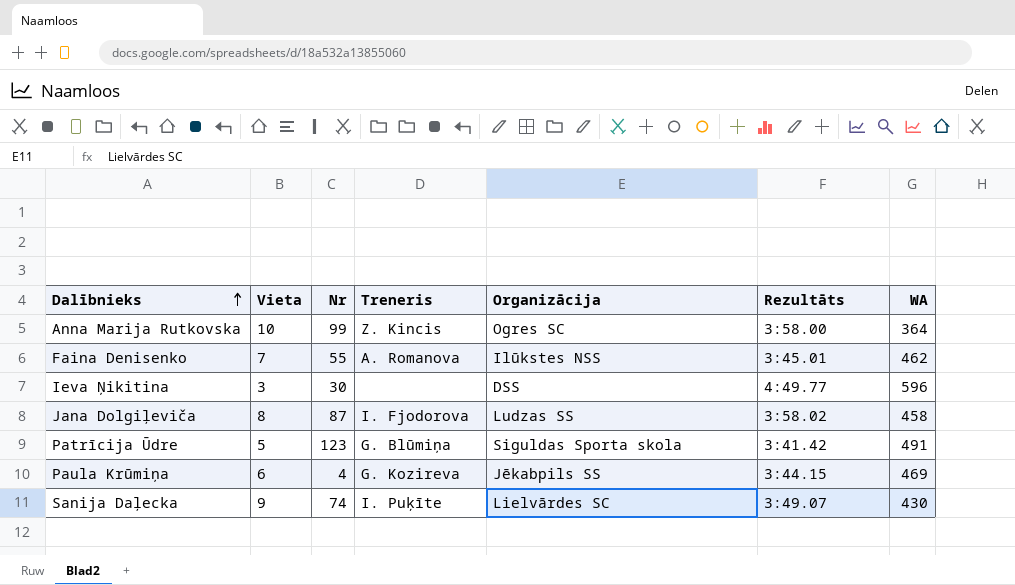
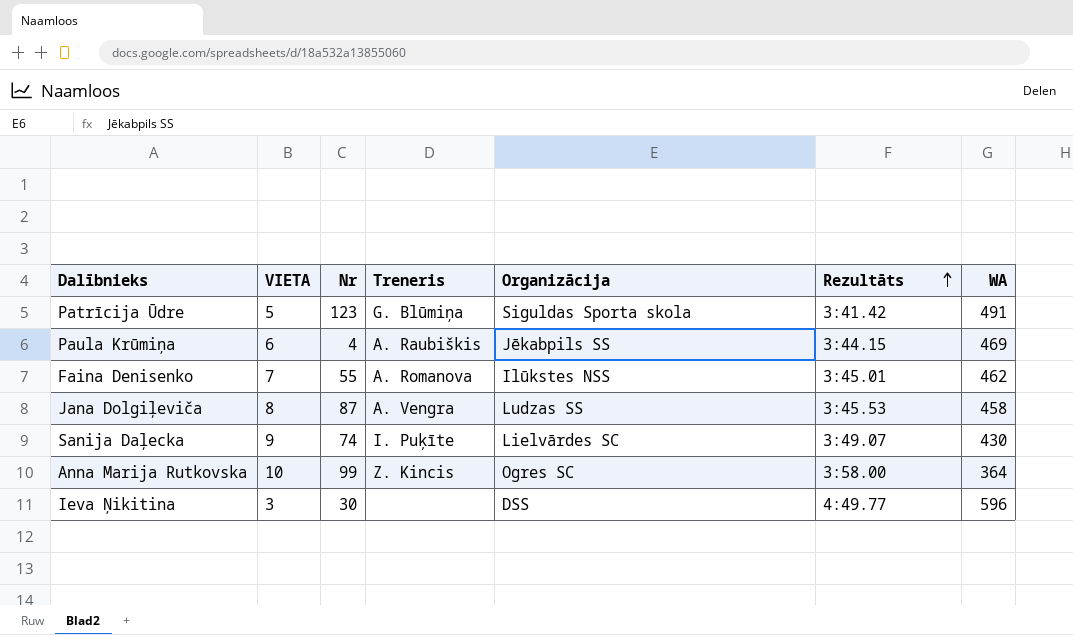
row order: Dalībnieks ascending -> Rezultāts ascending
column name: Vieta -> VIETA
Paula Krūmiņa | Treneris: G. Kozireva -> A. Raubiškis
Jana Dolgiļeviča | Treneris: I. Fjodorova -> A. Vengra
Jana Dolgiļeviča | Rezultāts: 3:58.02 -> 3:45.53

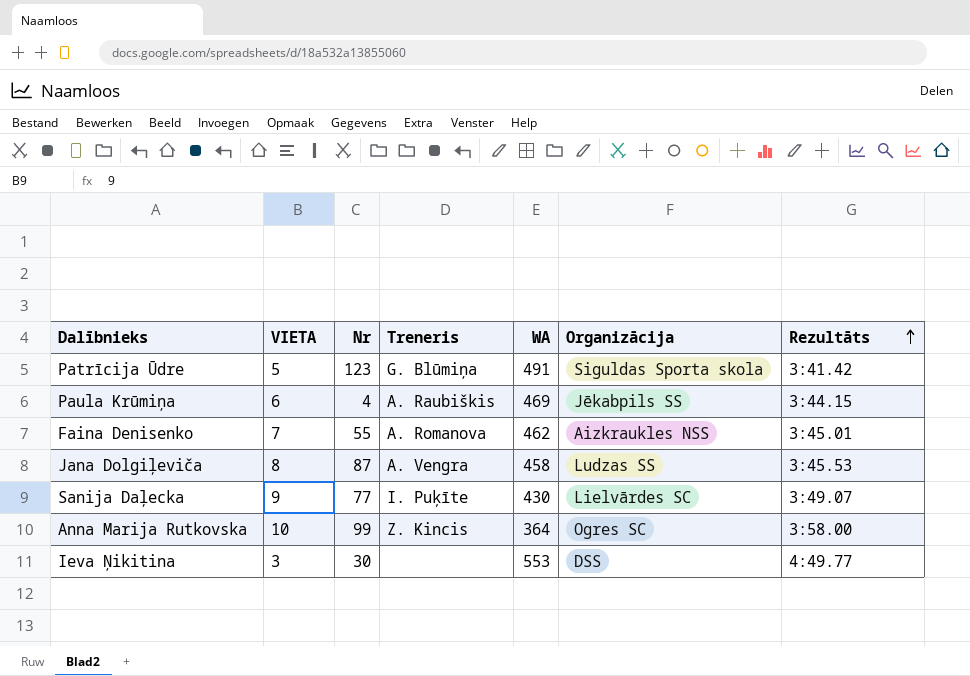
column WA | position: 7 -> 5
Faina Denisenko | Organizācija: Ilūkstes NSS -> Aizkraukles NSS
Sanija Daļecka | Nr: 74 -> 77
Ieva Ņikitina | WA: 596 -> 553

